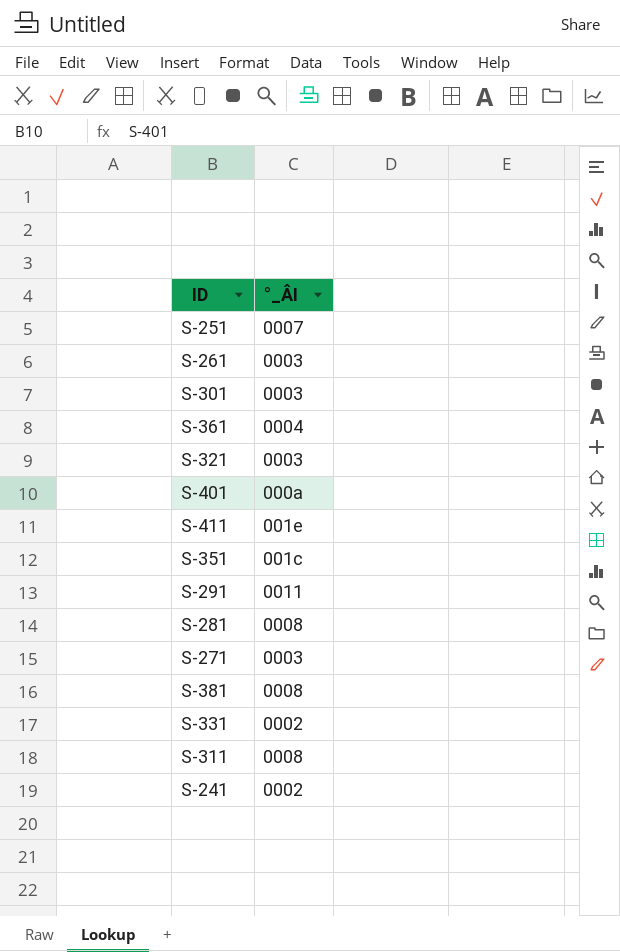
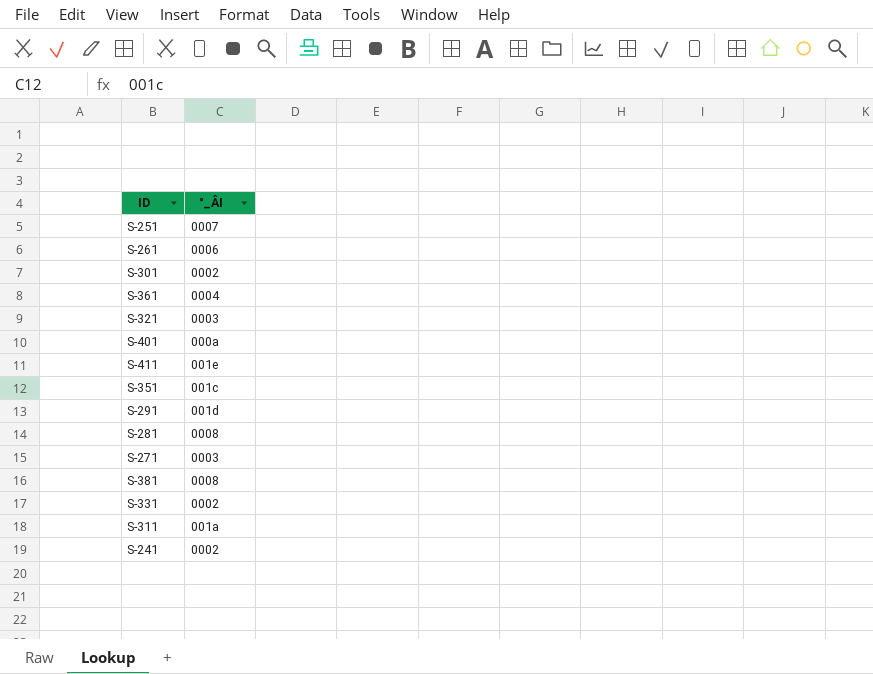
S-261 | °_ÂI: 0003 -> 0006
S-301 | °_ÂI: 0003 -> 0002
S-291 | °_ÂI: 0011 -> 001d
S-311 | °_ÂI: 0008 -> 001a

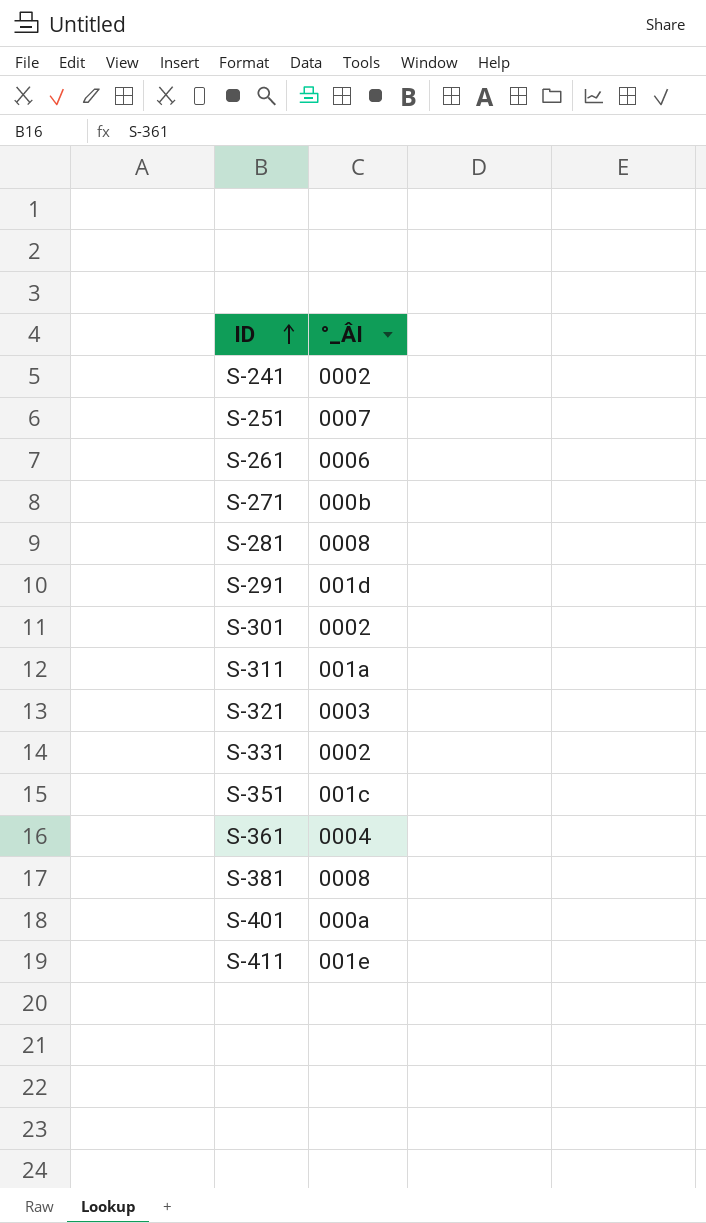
row order: none -> ID ascending
S-271 | °_ÂI: 0003 -> 000b

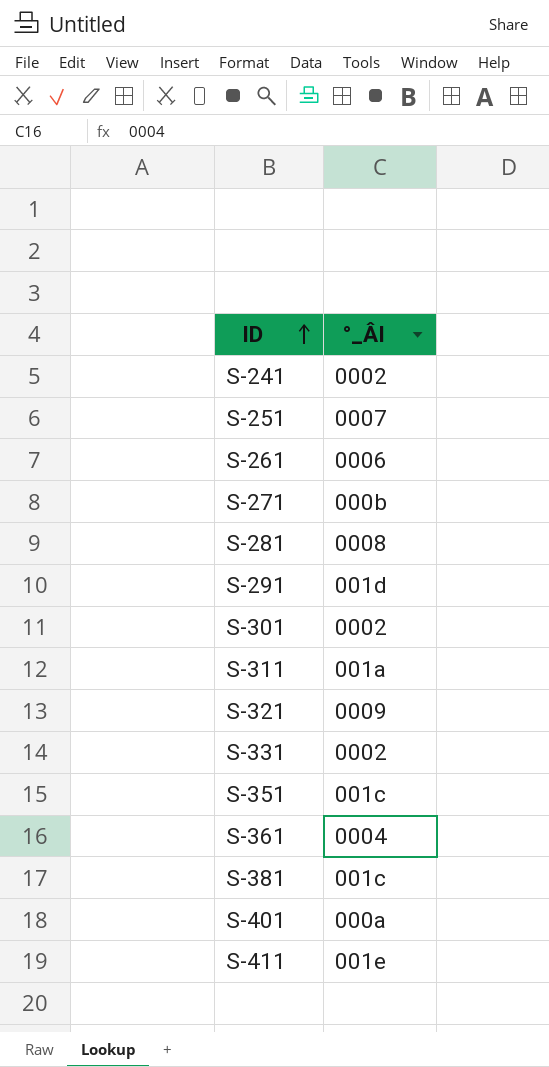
S-321 | °_ÂI: 0003 -> 0009
S-381 | °_ÂI: 0008 -> 001c

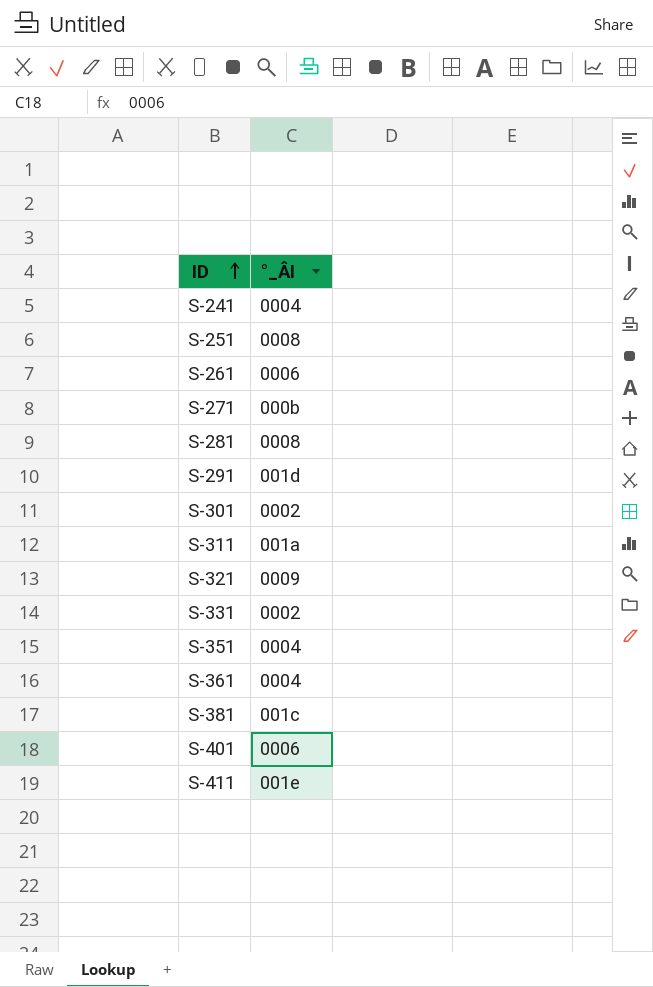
S-241 | °_ÂI: 0002 -> 0004
S-251 | °_ÂI: 0007 -> 0008
S-351 | °_ÂI: 001c -> 0004
S-401 | °_ÂI: 000a -> 0006

